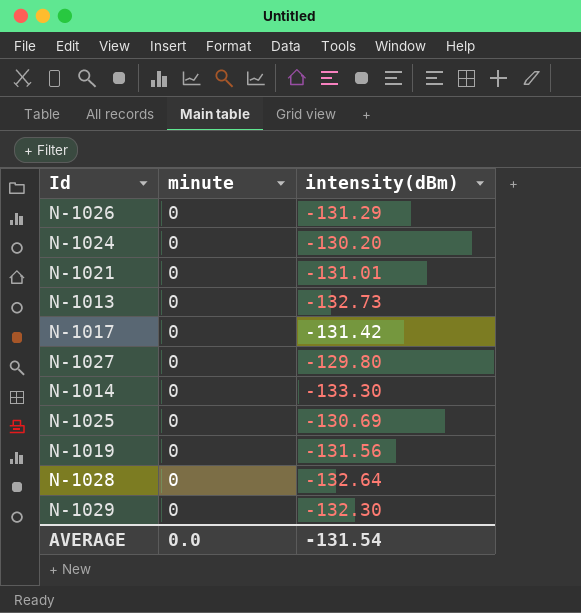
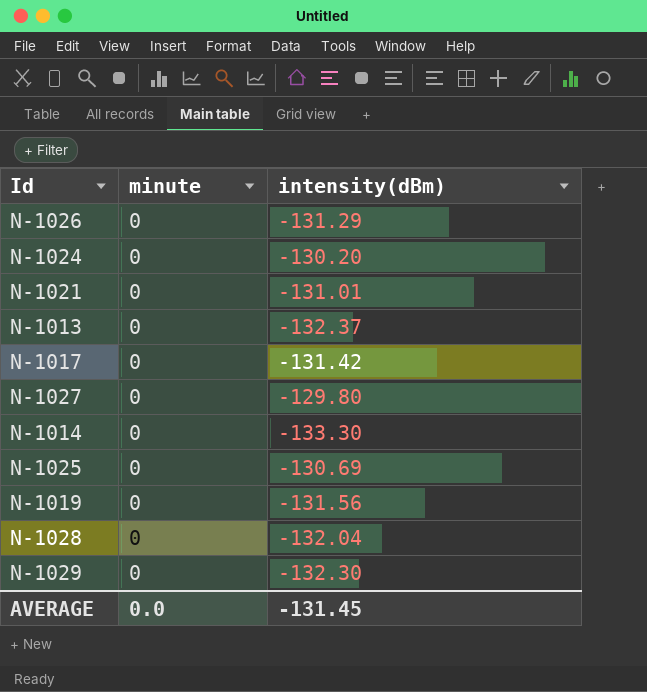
N-1013 | intensity(dBm): -132.73 -> -132.37
N-1028 | intensity(dBm): -132.64 -> -132.04
AVERAGE | intensity(dBm): -131.54 -> -131.45

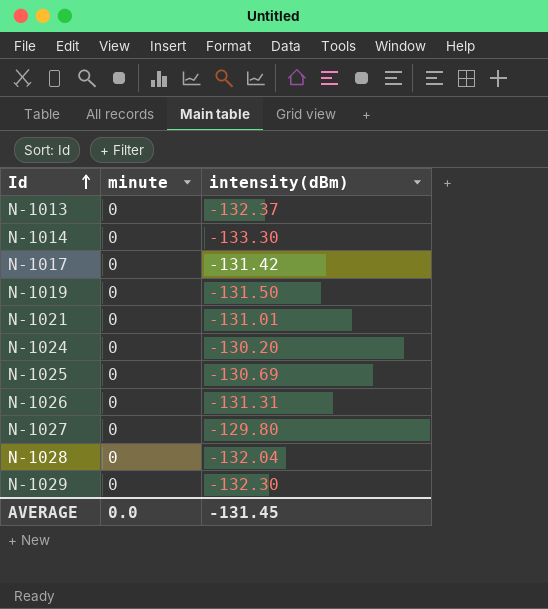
row order: none -> Id ascending
N-1019 | intensity(dBm): -131.56 -> -131.50
N-1026 | intensity(dBm): -131.29 -> -131.31

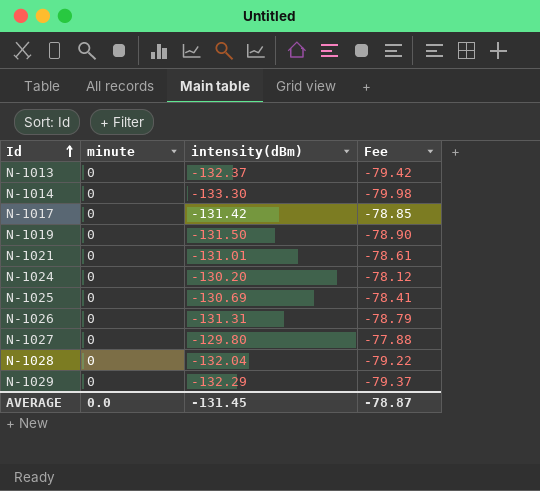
column Fee | formula: none -> [intensity(dBm)] * 0.6
N-1029 | intensity(dBm): -132.30 -> -132.29

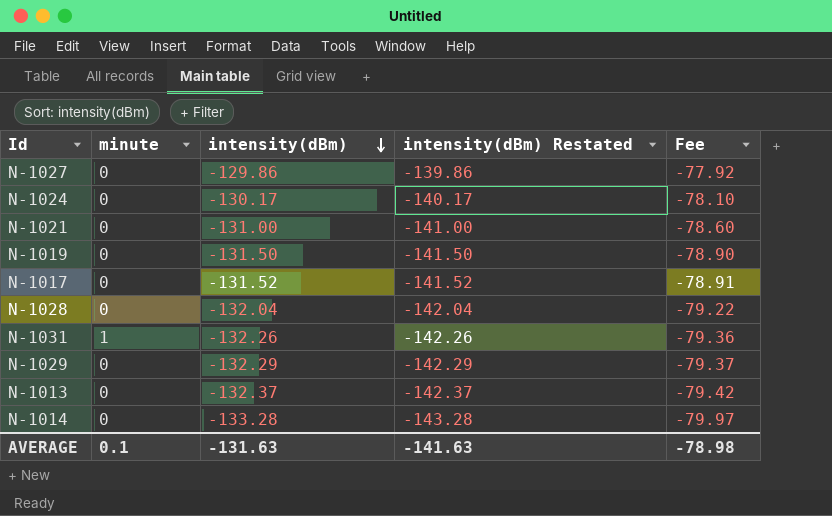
row order: Id ascending -> intensity(dBm) descending
column intensity(dBm) Restated | formula: none -> [intensity(dBm)] - 10
row N-1025: 0 | -130.69 | -78.41 -> none
row N-1026: 0 | -131.31 | -78.79 -> none
N-1027 | intensity(dBm): -129.80 -> -129.86
N-1027 | Fee: -77.88 -> -77.92
N-1024 | intensity(dBm): -130.20 -> -130.17
N-1024 | Fee: -78.12 -> -78.10
N-1021 | intensity(dBm): -131.01 -> -131.00
N-1021 | Fee: -78.61 -> -78.60
N-1017 | intensity(dBm): -131.42 -> -131.52
N-1017 | Fee: -78.85 -> -78.91
row N-1031: none -> 1 | -132.26 | -142.26 | -79.36
N-1014 | intensity(dBm): -133.30 -> -133.28
N-1014 | Fee: -79.98 -> -79.97
AVERAGE | minute: 0.0 -> 0.1
AVERAGE | intensity(dBm): -131.45 -> -131.63
AVERAGE | Fee: -78.87 -> -78.98

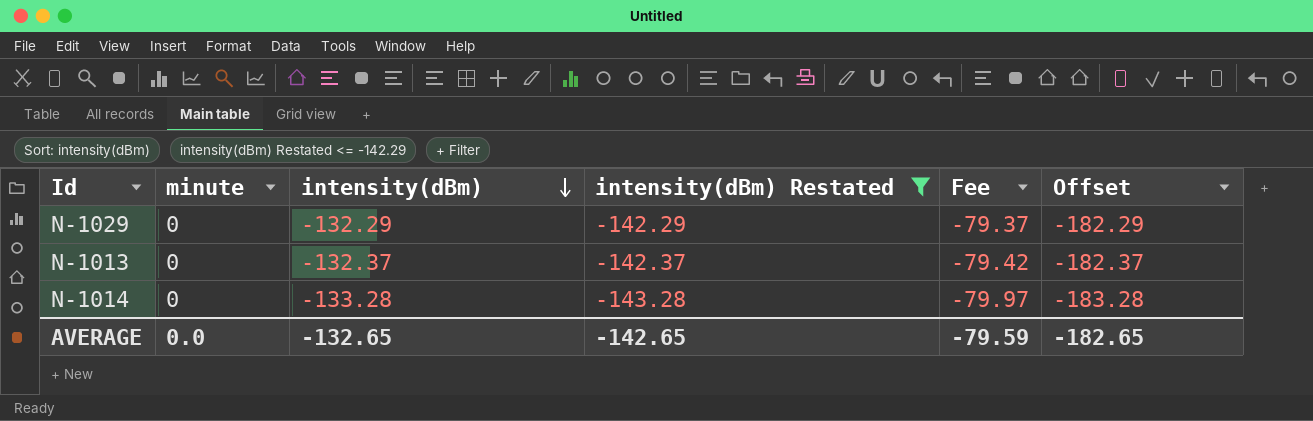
filter: none -> intensity(dBm) Restated <= -142.29
column Offset | formula: none -> [intensity(dBm)] - 50
AVERAGE | minute: 0.1 -> 0.0
AVERAGE | intensity(dBm): -131.63 -> -132.65
AVERAGE | intensity(dBm) Restated: -141.63 -> -142.65
AVERAGE | Fee: -78.98 -> -79.59

